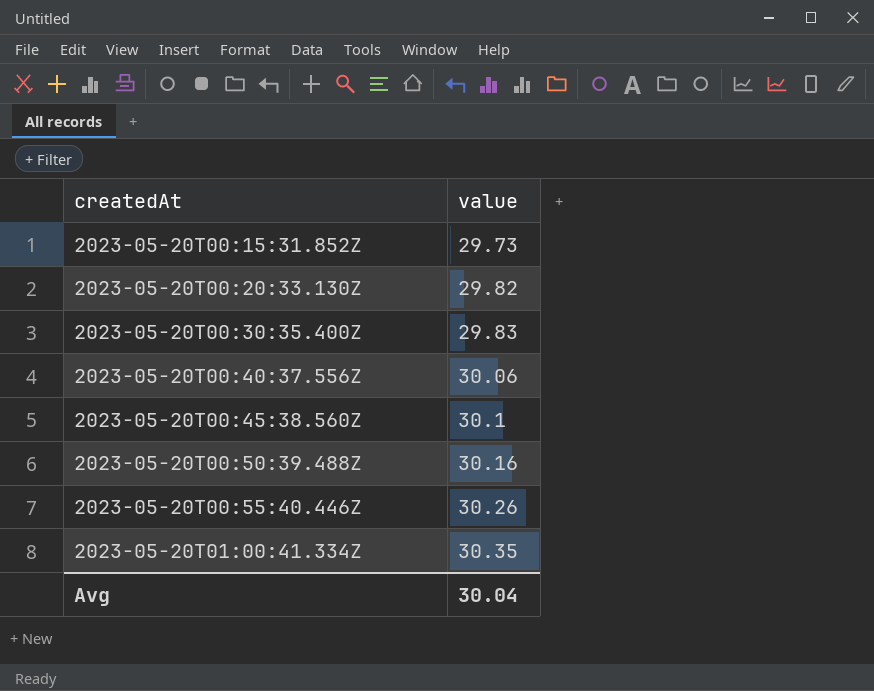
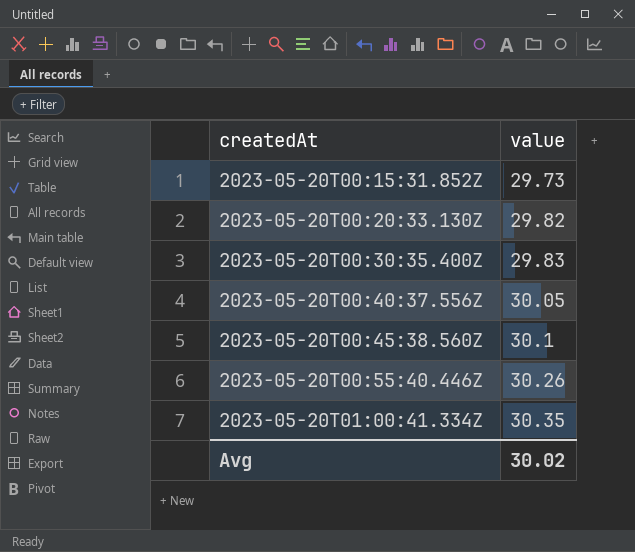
row 2023-05-20T00:50:39.488Z: 30.16 -> none
2023-05-20T00:40:37.556Z | value: 30.06 -> 30.05
Avg | value: 30.04 -> 30.02

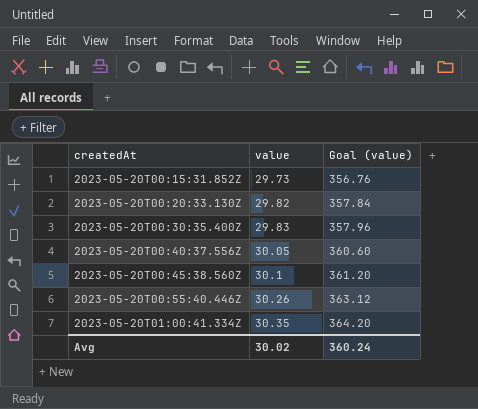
column Goal (value) | formula: none -> [value] * 12

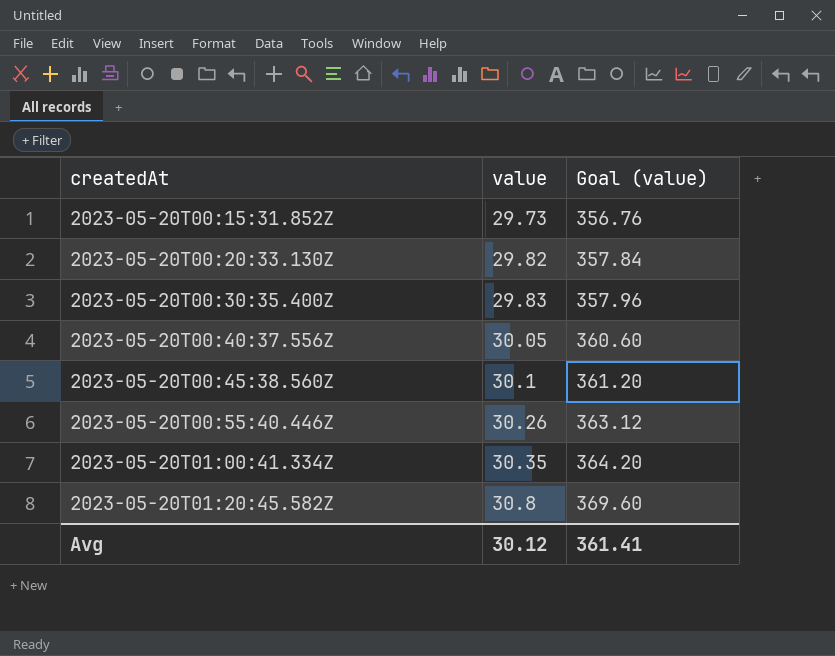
row 2023-05-20T01:20:45.582Z: none -> 30.8 | 369.60
Avg | value: 30.02 -> 30.12
Avg | Goal (value): 360.24 -> 361.41

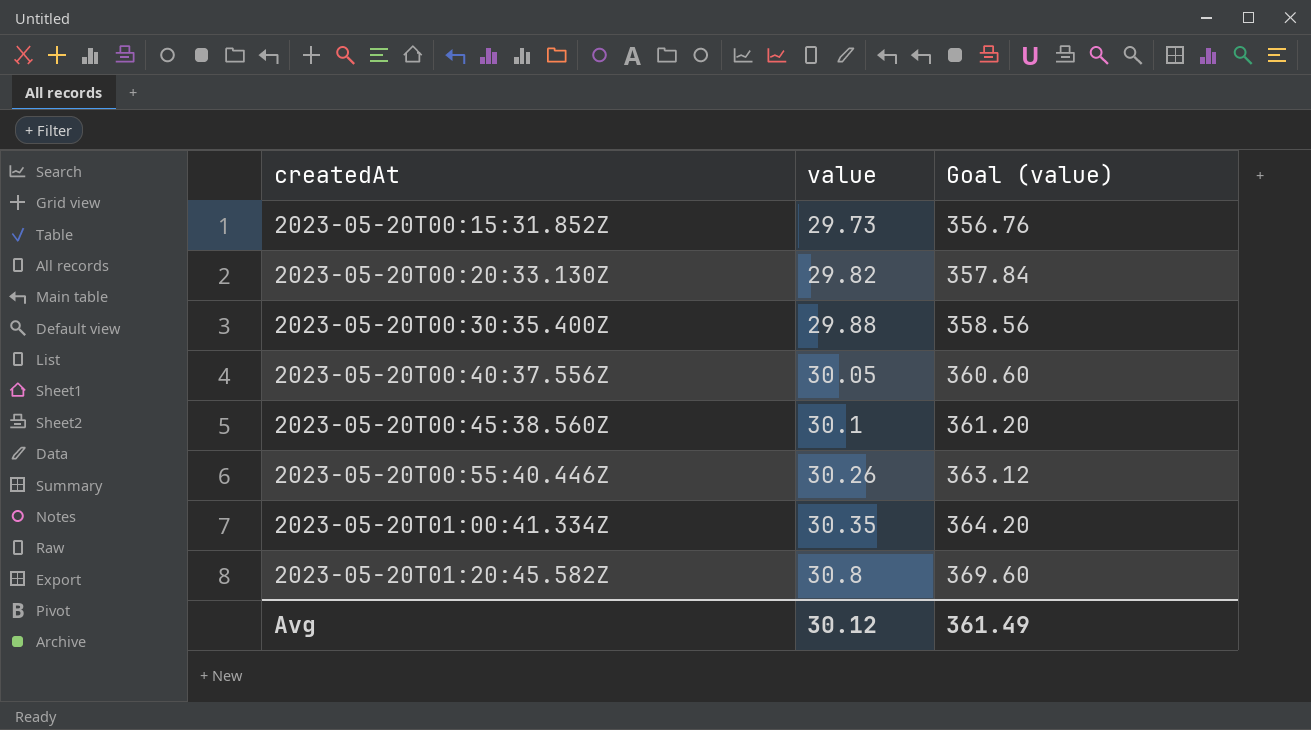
2023-05-20T00:30:35.400Z | value: 29.83 -> 29.88
2023-05-20T00:30:35.400Z | Goal (value): 357.96 -> 358.56
Avg | Goal (value): 361.41 -> 361.49

